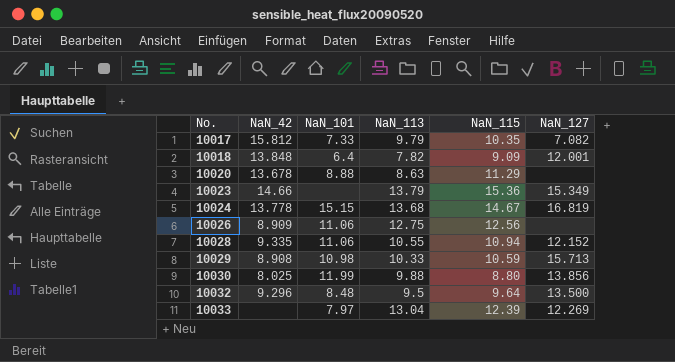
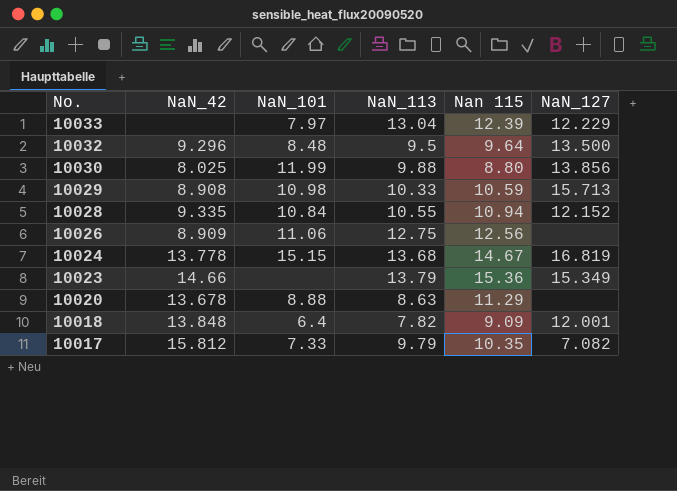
row order: No. ascending -> No. descending
column name: NaN_115 -> Nan 115
10033 | NaN_127: 12.269 -> 12.229
10028 | NaN_101: 11.06 -> 10.84

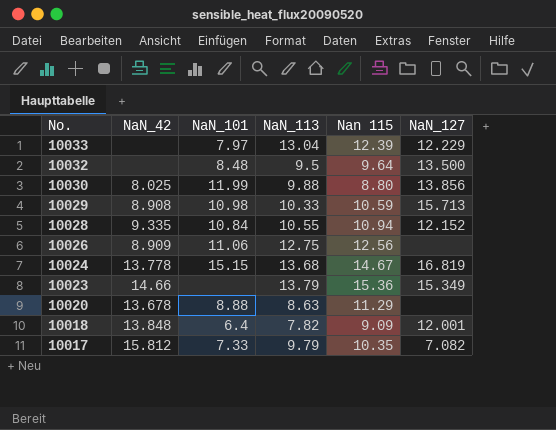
10032 | NaN_42: 9.296 -> none

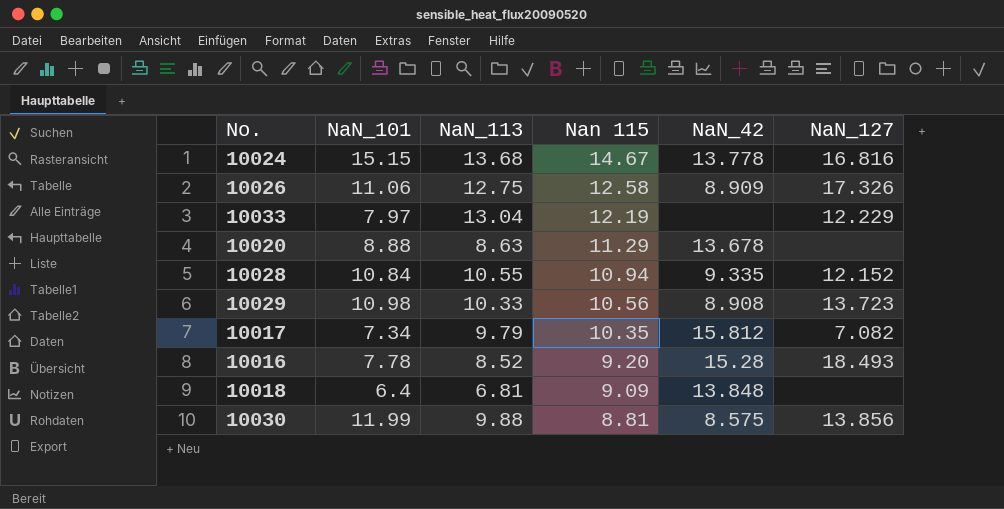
row order: No. descending -> Nan 115 descending
column NaN_42 | position: 2 -> 5
row 10032: none | 8.48 | 9.5 | 9.64 | 13.500 -> none
row 10023: 14.66 | none | 13.79 | 15.36 | 15.349 -> none
10024 | NaN_127: 16.819 -> 16.816
10026 | Nan 115: 12.56 -> 12.58
10026 | NaN_127: none -> 17.326
10033 | Nan 115: 12.39 -> 12.19
10029 | Nan 115: 10.59 -> 10.56
10029 | NaN_127: 15.713 -> 13.723
10017 | NaN_101: 7.33 -> 7.34
row 10016: none -> 7.78 | 8.52 | 9.20 | 15.28 | 18.493
10018 | NaN_113: 7.82 -> 6.81
10018 | NaN_127: 12.001 -> none
10030 | Nan 115: 8.80 -> 8.81
10030 | NaN_42: 8.025 -> 8.575

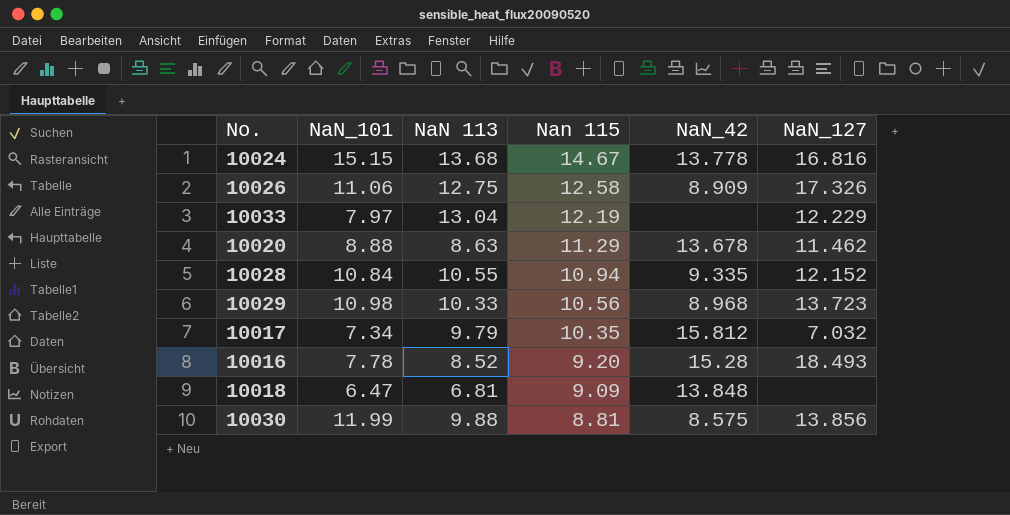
column name: NaN_113 -> NaN 113
10020 | NaN_127: none -> 11.462
10029 | NaN_42: 8.908 -> 8.968
10017 | NaN_127: 7.082 -> 7.032
10018 | NaN_101: 6.4 -> 6.47

